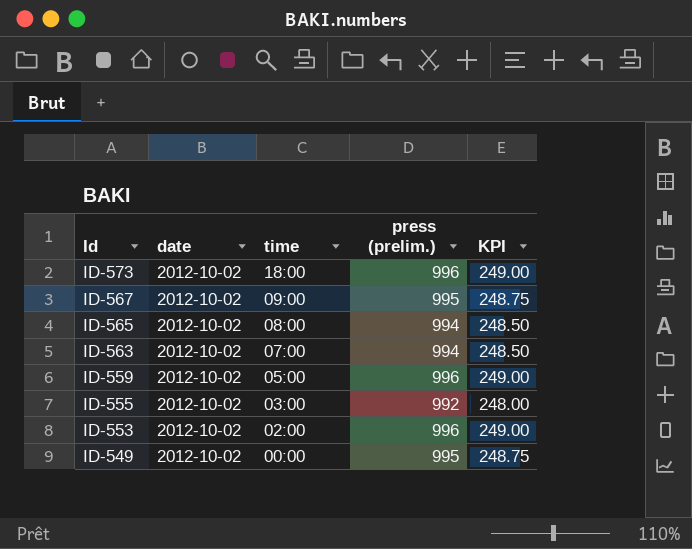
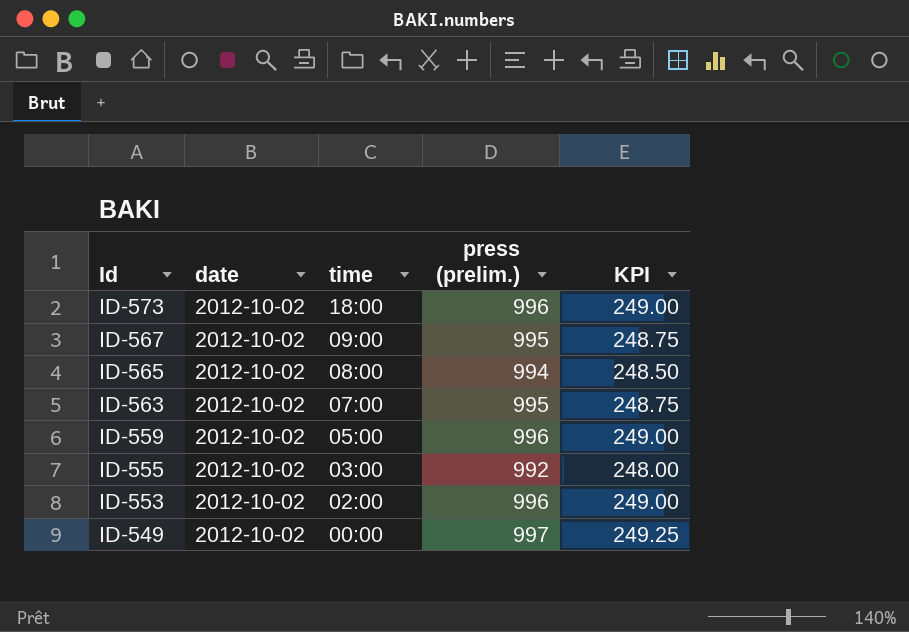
ID-563 | press (prelim.): 994 -> 995
ID-563 | KPI: 248.50 -> 248.75
ID-549 | press (prelim.): 995 -> 997
ID-549 | KPI: 248.75 -> 249.25

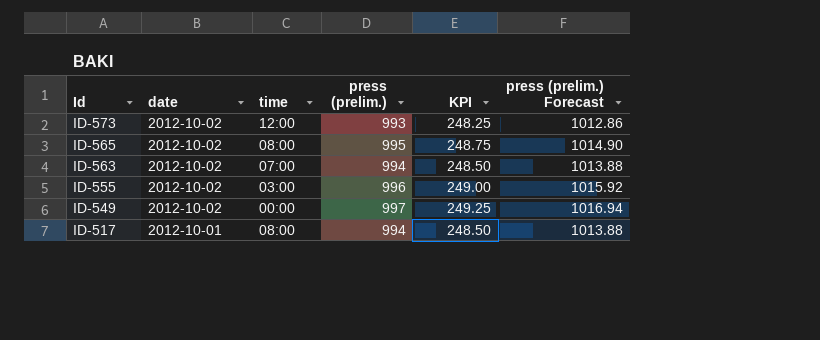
column press (prelim.) Forecast | formula: none -> [press (prelim.)] * 1.02
row ID-567: 2012-10-02 | 09:00 | 995 | 248.75 -> none
row ID-559: 2012-10-02 | 05:00 | 996 | 249.00 -> none
row ID-553: 2012-10-02 | 02:00 | 996 | 249.00 -> none
ID-573 | time: 18:00 -> 12:00
ID-573 | press (prelim.): 996 -> 993
ID-573 | KPI: 249.00 -> 248.25
ID-565 | press (prelim.): 994 -> 995
ID-565 | KPI: 248.50 -> 248.75
ID-563 | press (prelim.): 995 -> 994
ID-563 | KPI: 248.75 -> 248.50
ID-555 | press (prelim.): 992 -> 996
ID-555 | KPI: 248.00 -> 249.00
row ID-517: none -> 2012-10-01 | 08:00 | 994 | 248.50 | 1013.88

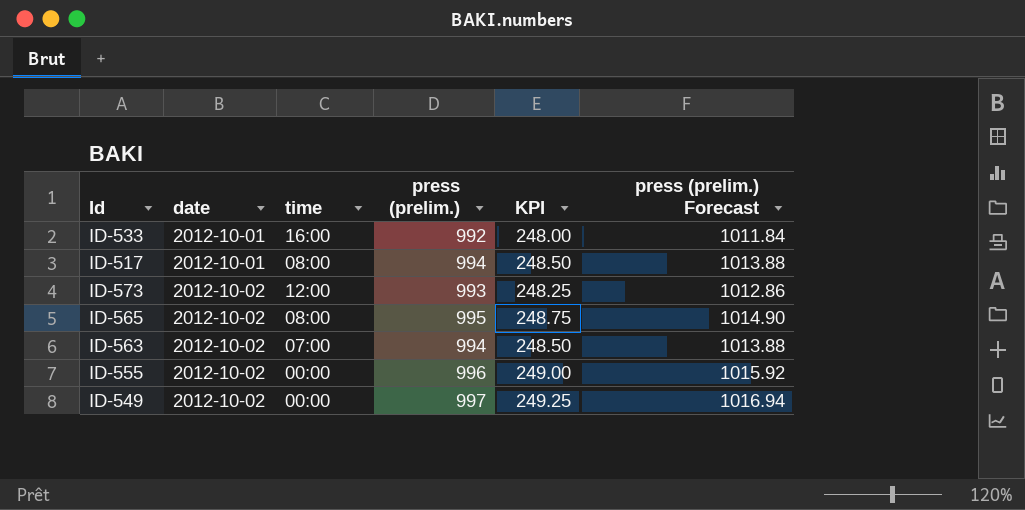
row order: Id descending -> date ascending
row ID-533: none -> 2012-10-01 | 16:00 | 992 | 248.00 | 1011.84
ID-555 | time: 03:00 -> 00:00

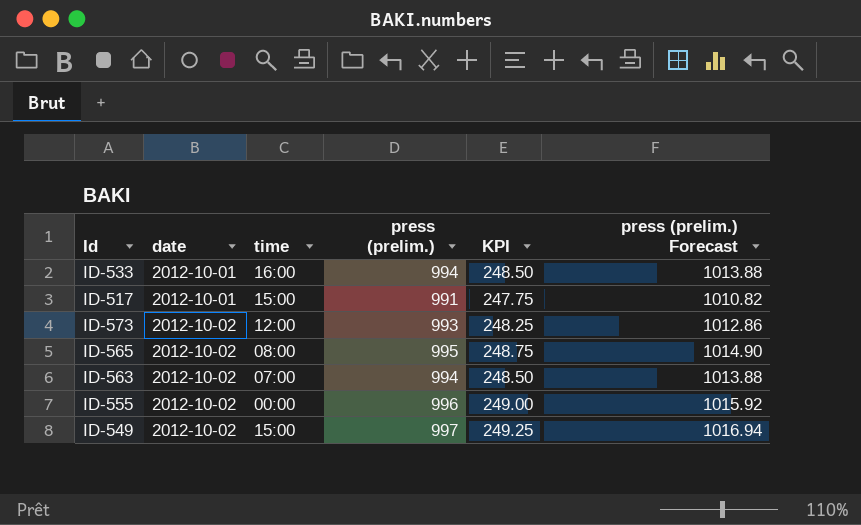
ID-533 | press (prelim.): 992 -> 994
ID-533 | KPI: 248.00 -> 248.50
ID-533 | press (prelim.) Forecast: 1011.84 -> 1013.88
ID-517 | time: 08:00 -> 15:00
ID-517 | press (prelim.): 994 -> 991
ID-517 | KPI: 248.50 -> 247.75
ID-517 | press (prelim.) Forecast: 1013.88 -> 1010.82
ID-549 | time: 00:00 -> 15:00

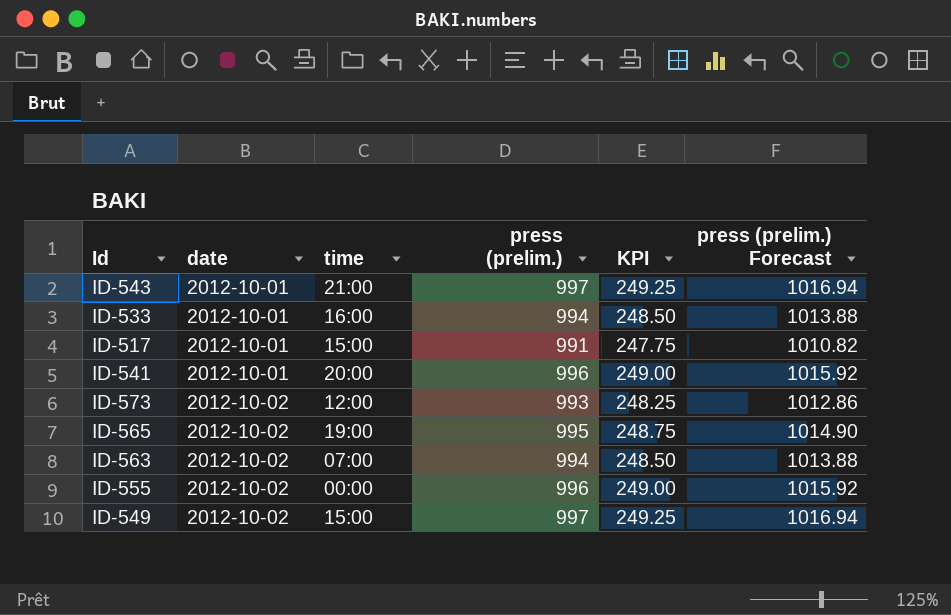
row ID-543: none -> 2012-10-01 | 21:00 | 997 | 249.25 | 1016.94
row ID-541: none -> 2012-10-01 | 20:00 | 996 | 249.00 | 1015.92
ID-565 | time: 08:00 -> 19:00

